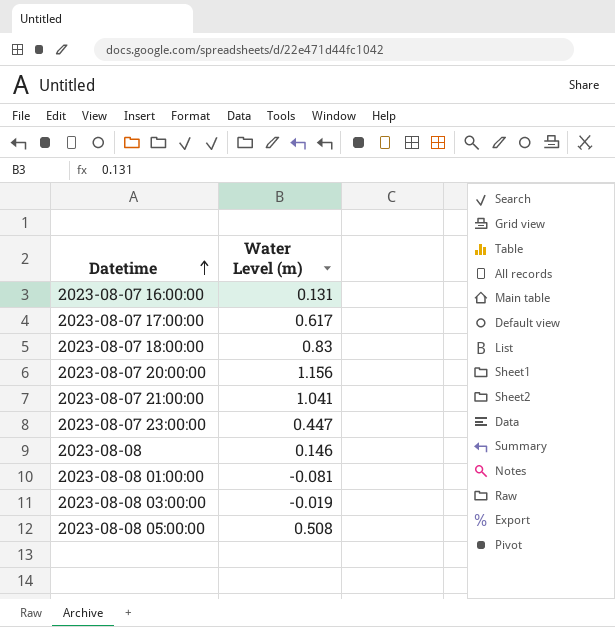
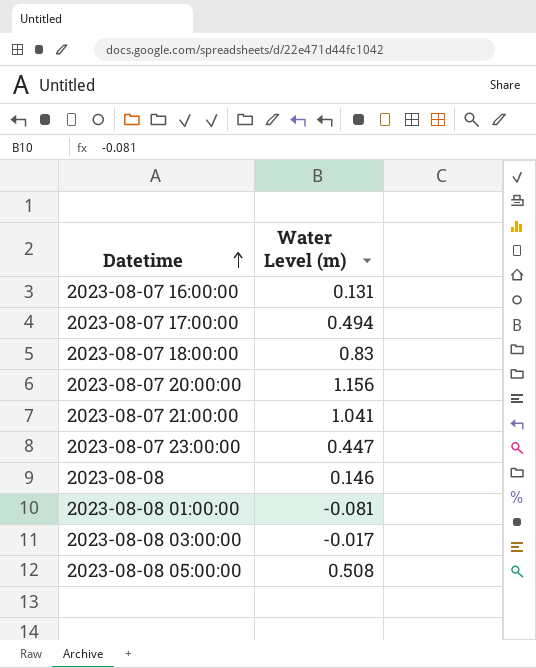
2023-08-07 17:00:00 | Water Level (m): 0.617 -> 0.494
2023-08-08 03:00:00 | Water Level (m): -0.019 -> -0.017

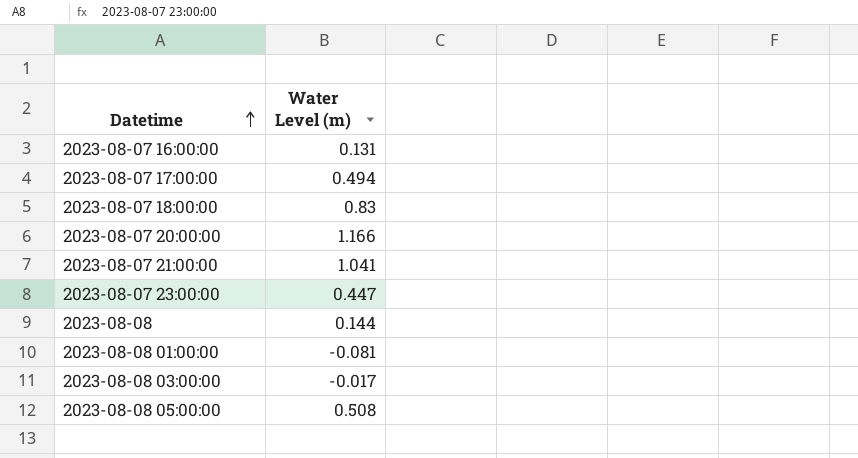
2023-08-07 20:00:00 | Water Level (m): 1.156 -> 1.166
2023-08-08 | Water Level (m): 0.146 -> 0.144

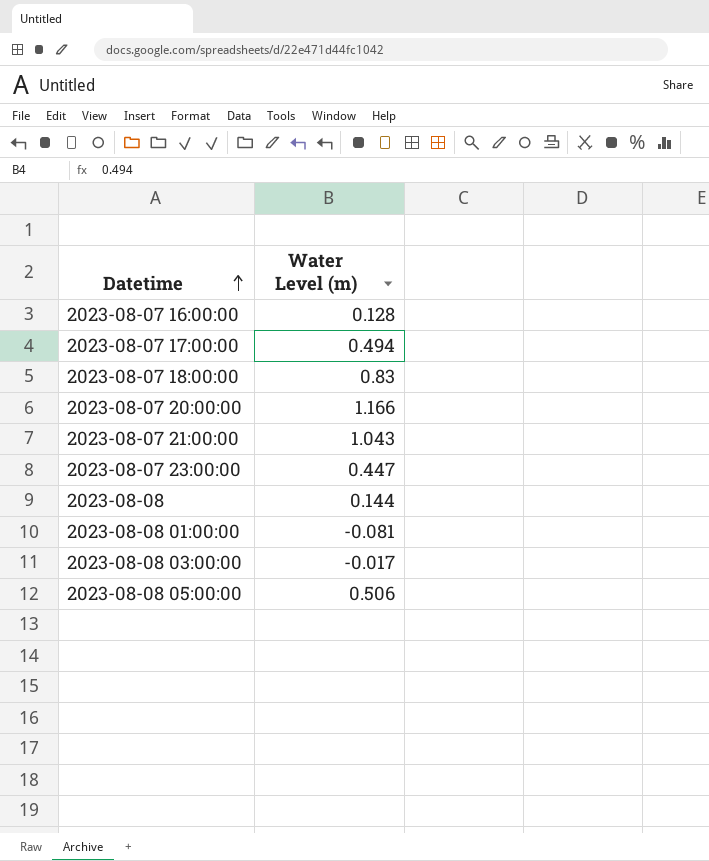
2023-08-07 16:00:00 | Water Level (m): 0.131 -> 0.128
2023-08-07 21:00:00 | Water Level (m): 1.041 -> 1.043
2023-08-08 05:00:00 | Water Level (m): 0.508 -> 0.506

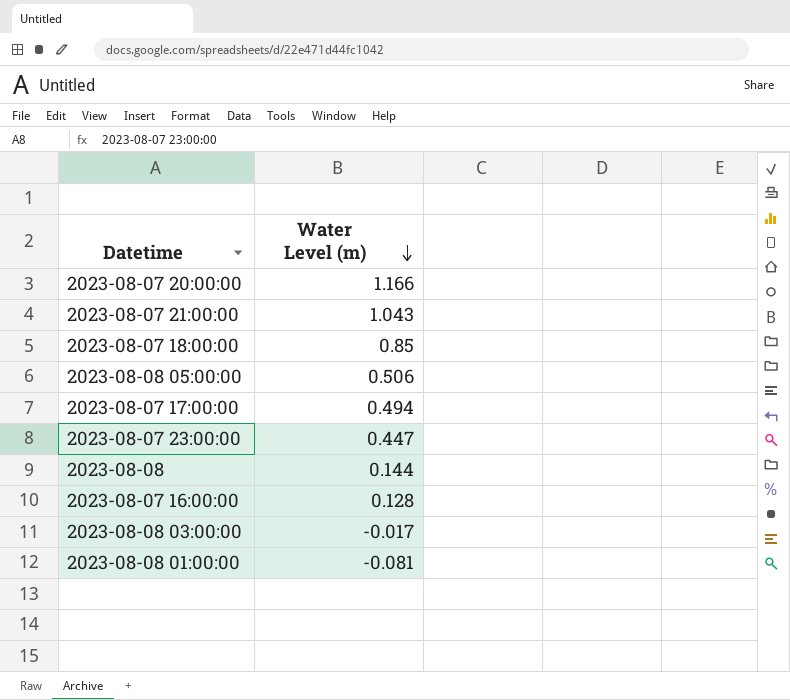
row order: Datetime ascending -> Water Level (m) descending
2023-08-07 18:00:00 | Water Level (m): 0.83 -> 0.85

